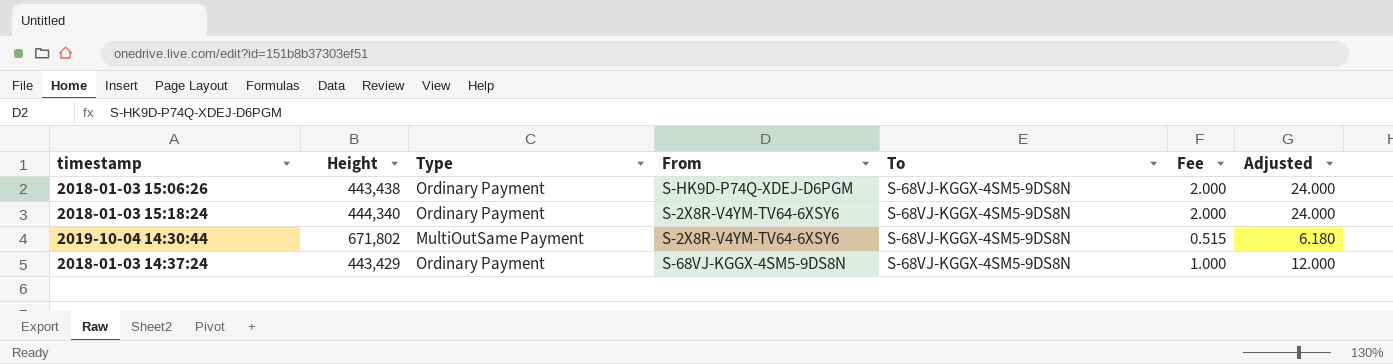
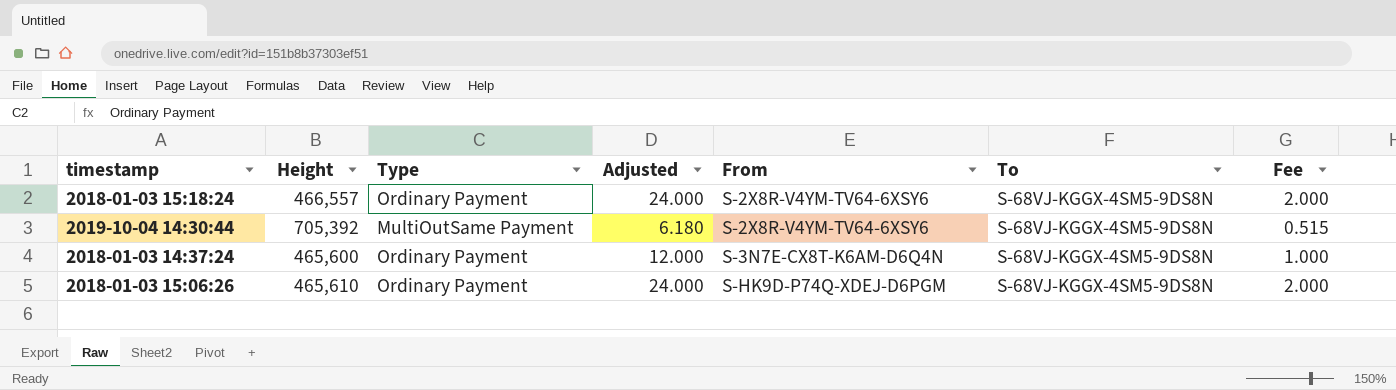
row order: none -> From ascending
column Adjusted | position: 7 -> 4
2018-01-03 15:18:24 | Height: 444,340 -> 466,557
2019-10-04 14:30:44 | Height: 671,802 -> 705,392
2018-01-03 14:37:24 | Height: 443,429 -> 465,600
2018-01-03 14:37:24 | From: S-68VJ-KGGX-4SM5-9DS8N -> S-3N7E-CX8T-K6AM-D6Q4N
2018-01-03 15:06:26 | Height: 443,438 -> 465,610

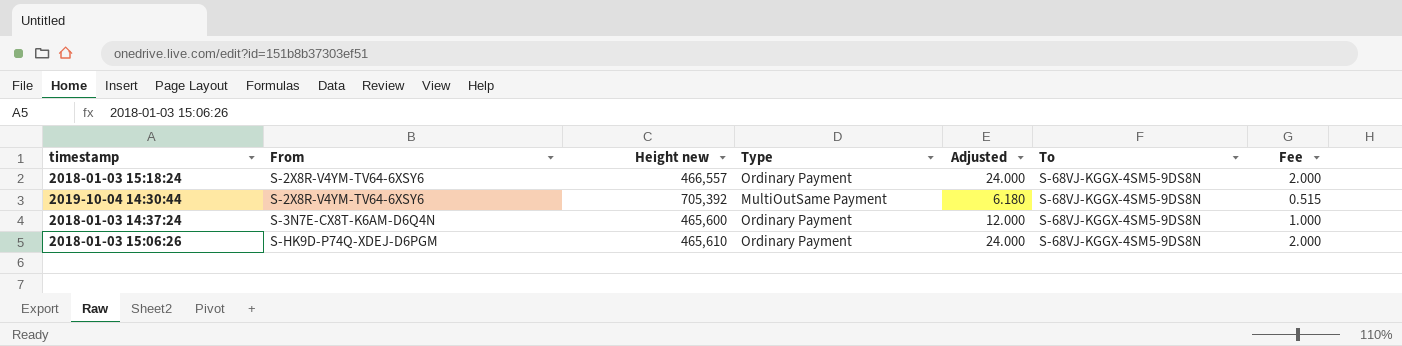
column From | position: 5 -> 2
column name: Height -> Height new

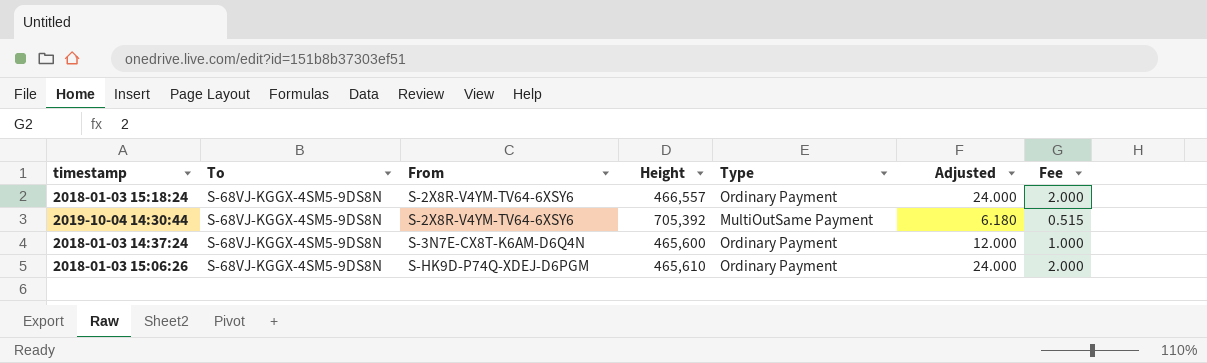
column To | position: 6 -> 2
column name: Height new -> Height

